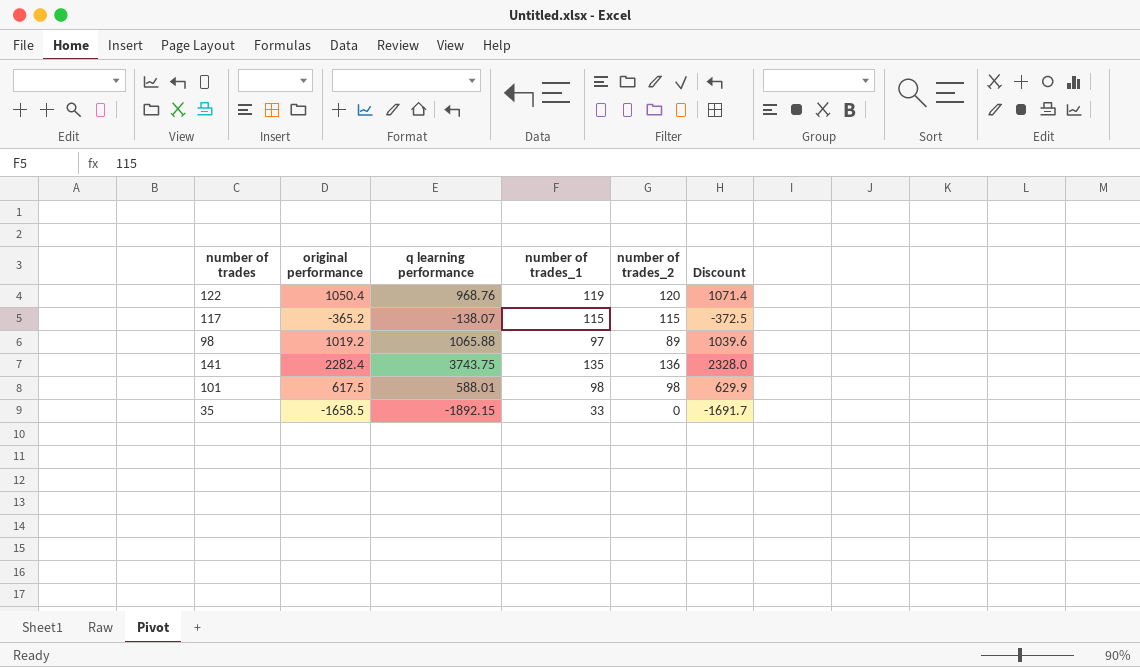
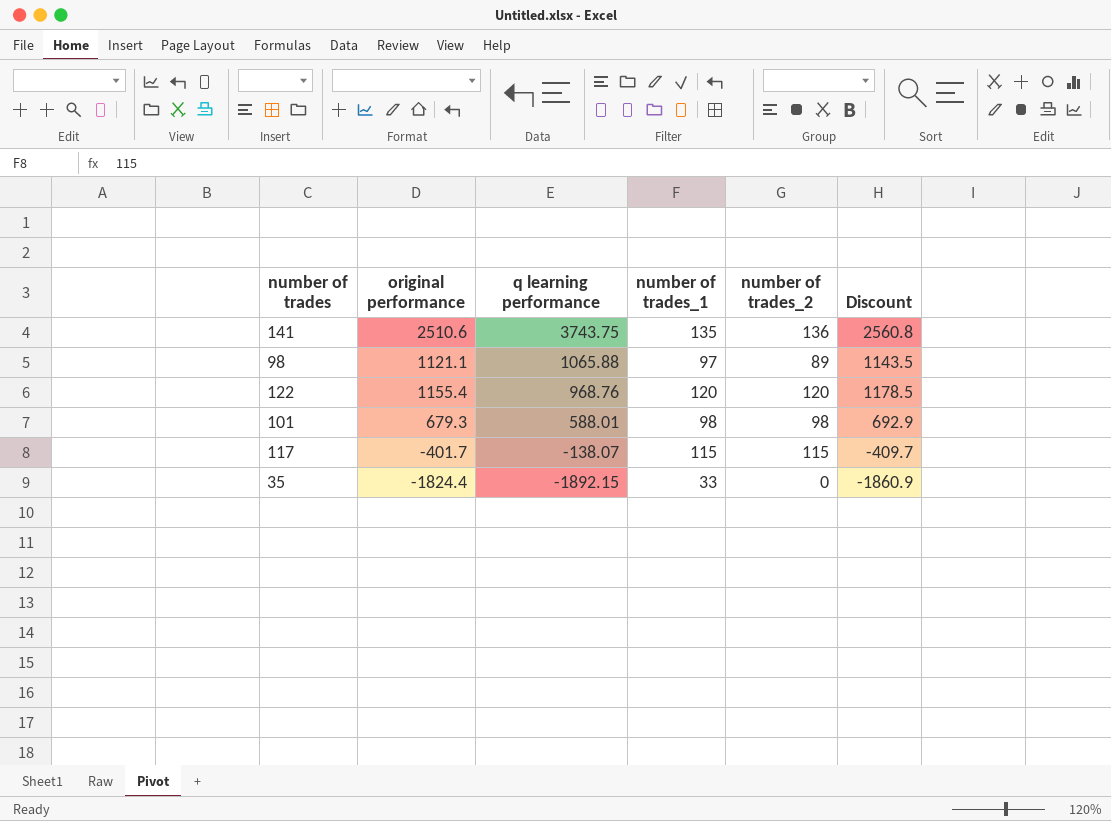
row order: none -> q learning performance descending
141 | original performance: 2282.4 -> 2510.6
141 | Discount: 2328.0 -> 2560.8
98 | original performance: 1019.2 -> 1121.1
98 | Discount: 1039.6 -> 1143.5
122 | original performance: 1050.4 -> 1155.4
122 | number of trades_1: 119 -> 120
122 | Discount: 1071.4 -> 1178.5
101 | original performance: 617.5 -> 679.3
101 | Discount: 629.9 -> 692.9
117 | original performance: -365.2 -> -401.7
117 | Discount: -372.5 -> -409.7
35 | original performance: -1658.5 -> -1824.4
35 | Discount: -1691.7 -> -1860.9

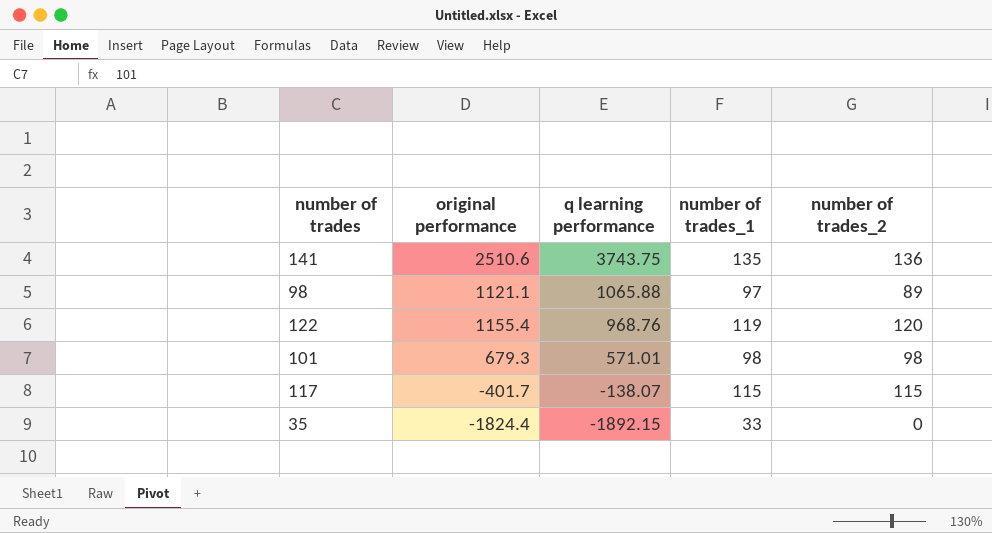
column Discount | formula: [original performance] * 1.02 -> none
122 | number of trades_1: 120 -> 119
101 | q learning performance: 588.01 -> 571.01

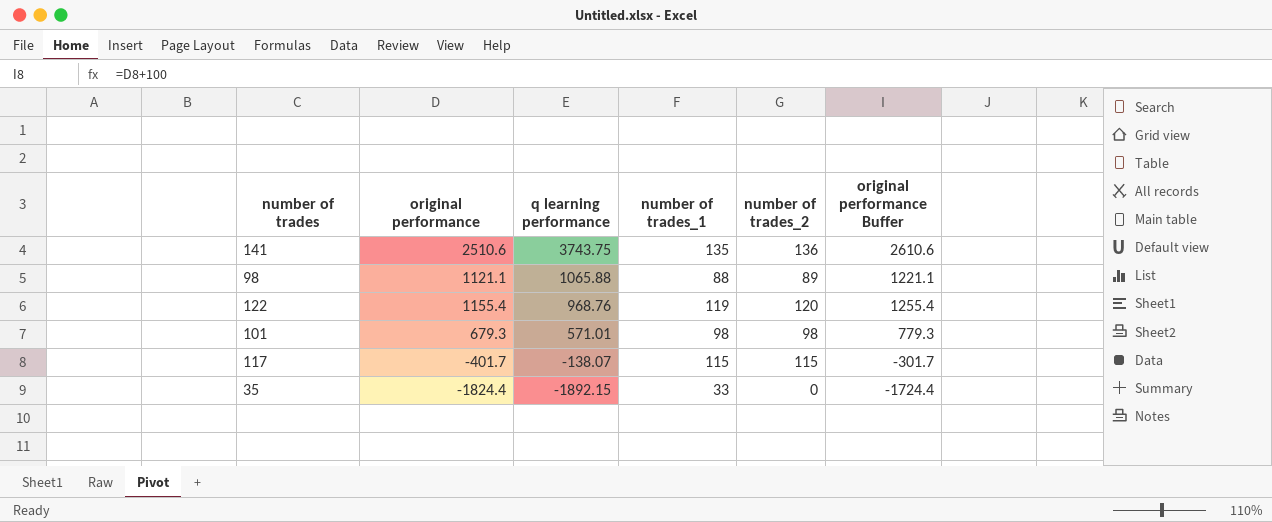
column original performance Buffer | formula: none -> [original performance] + 100
98 | number of trades_1: 97 -> 88

